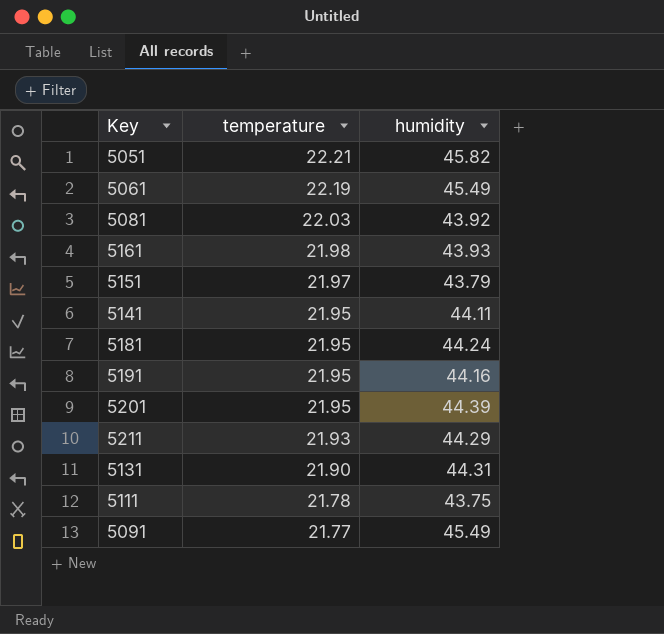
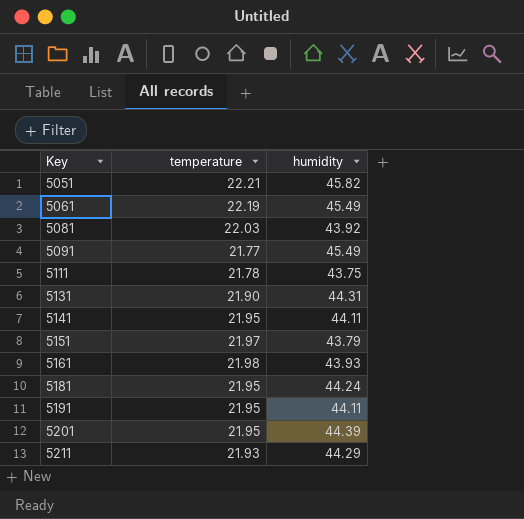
row order: temperature descending -> Key ascending
5191 | humidity: 44.16 -> 44.11

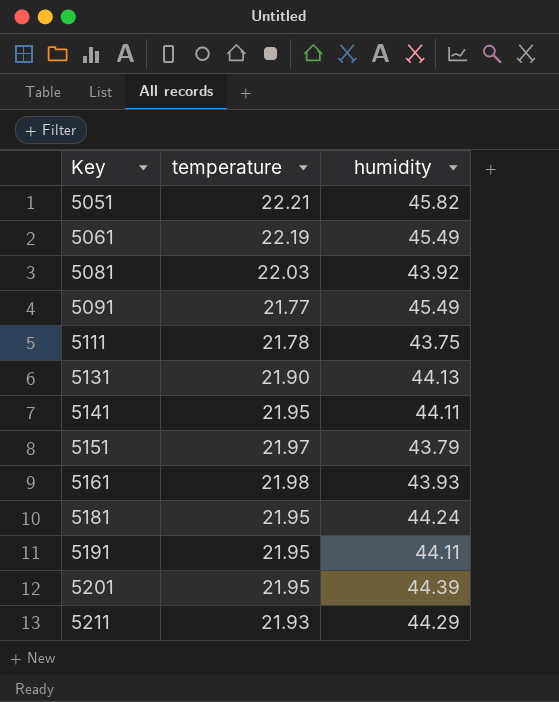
5131 | humidity: 44.31 -> 44.13

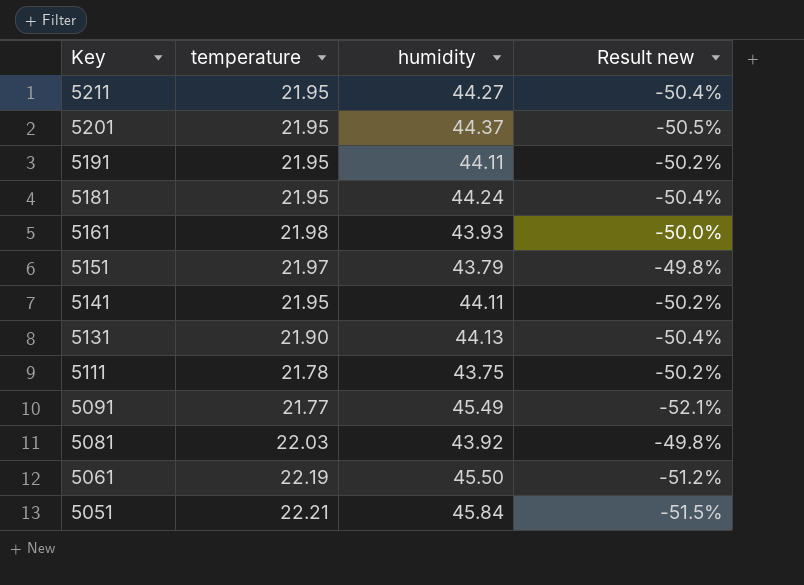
row order: Key ascending -> Key descending
column Result new | formula: none -> ([temperature] - [humidity]) / [humidity]
5211 | temperature: 21.93 -> 21.95
5211 | humidity: 44.29 -> 44.27
5201 | humidity: 44.39 -> 44.37
5061 | humidity: 45.49 -> 45.50
5051 | humidity: 45.82 -> 45.84

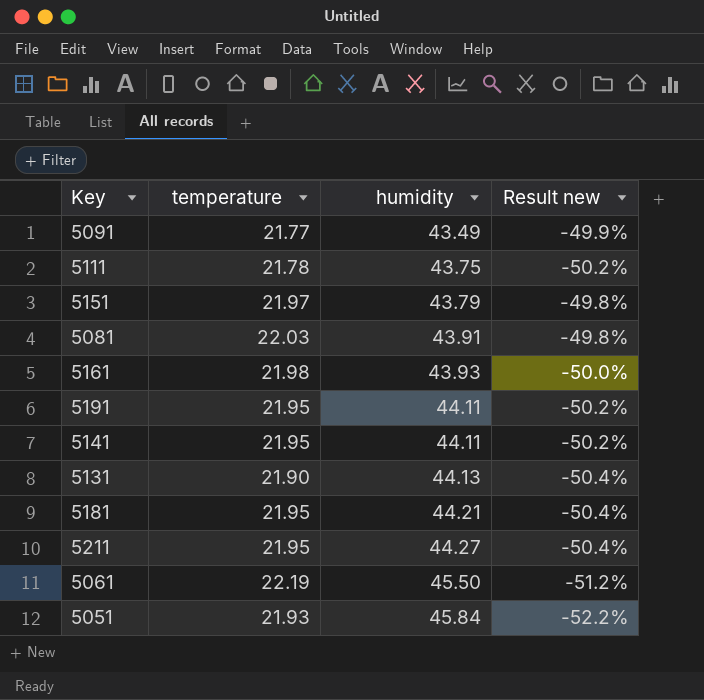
row order: Key descending -> humidity ascending
row 5201: 21.95 | 44.37 | -50.5% -> none
5091 | humidity: 45.49 -> 43.49
5091 | Result new: -52.1% -> -49.9%
5081 | humidity: 43.92 -> 43.91
5181 | humidity: 44.24 -> 44.21
5051 | temperature: 22.21 -> 21.93
5051 | Result new: -51.5% -> -52.2%

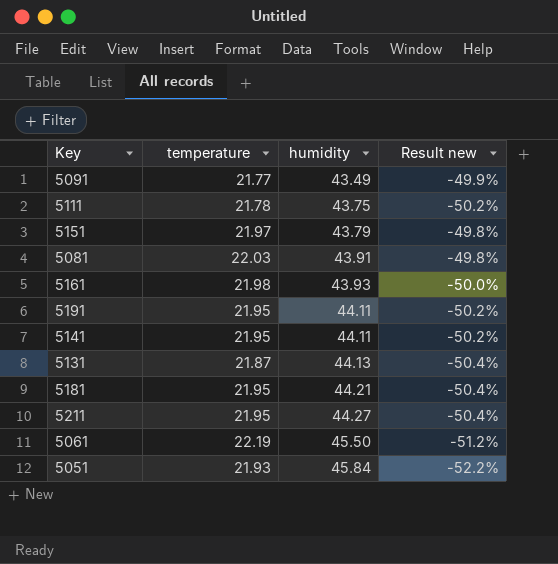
5131 | temperature: 21.90 -> 21.87

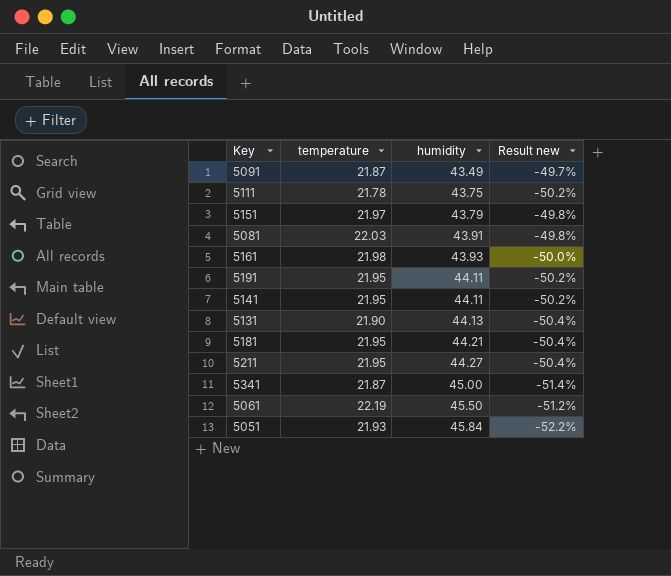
5091 | temperature: 21.77 -> 21.87
5091 | Result new: -49.9% -> -49.7%
5131 | temperature: 21.87 -> 21.90
row 5341: none -> 21.87 | 45.00 | -51.4%

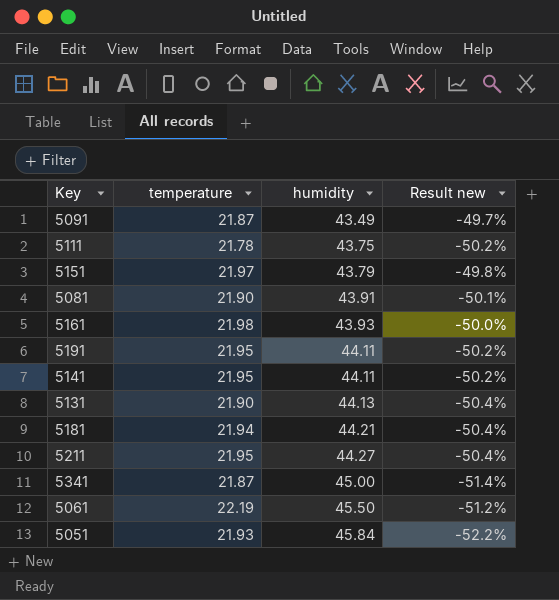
5081 | temperature: 22.03 -> 21.90
5081 | Result new: -49.8% -> -50.1%
5181 | temperature: 21.95 -> 21.94

